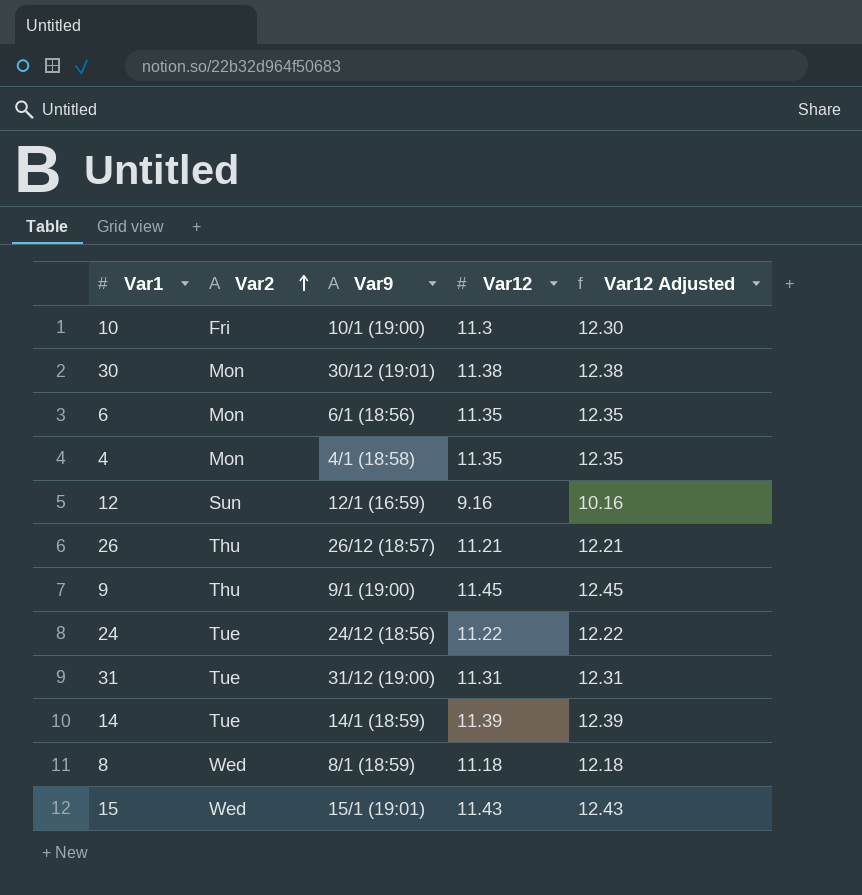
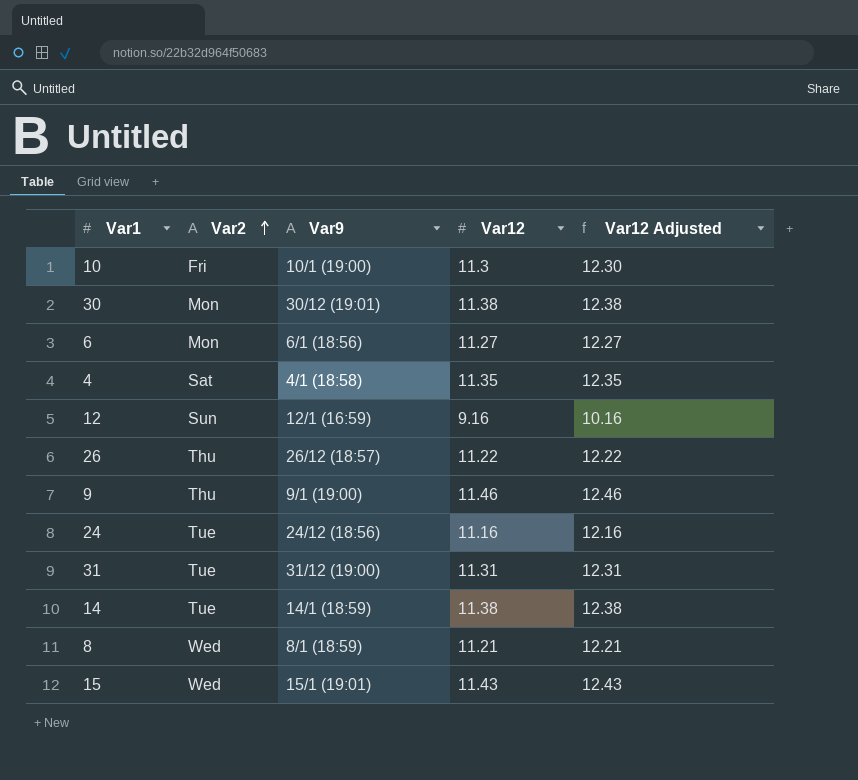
6 | Var12: 11.35 -> 11.27
6 | Var12 Adjusted: 12.35 -> 12.27
4 | Var2: Mon -> Sat
26 | Var12: 11.21 -> 11.22
26 | Var12 Adjusted: 12.21 -> 12.22
9 | Var12: 11.45 -> 11.46
9 | Var12 Adjusted: 12.45 -> 12.46
24 | Var12: 11.22 -> 11.16
24 | Var12 Adjusted: 12.22 -> 12.16
14 | Var12: 11.39 -> 11.38
14 | Var12 Adjusted: 12.39 -> 12.38
8 | Var12: 11.18 -> 11.21
8 | Var12 Adjusted: 12.18 -> 12.21

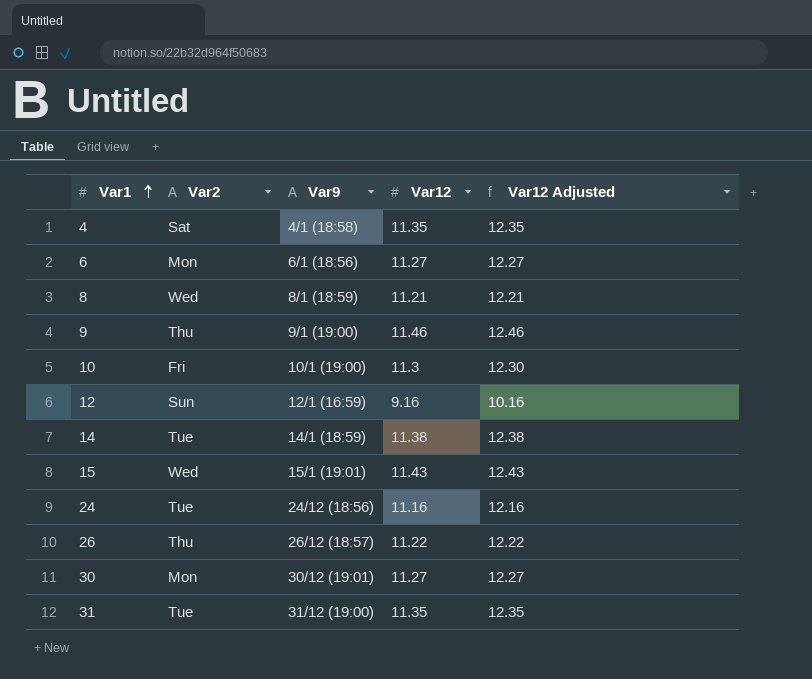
row order: Var2 ascending -> Var1 ascending
30 | Var12: 11.38 -> 11.27
30 | Var12 Adjusted: 12.38 -> 12.27
31 | Var12: 11.31 -> 11.35
31 | Var12 Adjusted: 12.31 -> 12.35

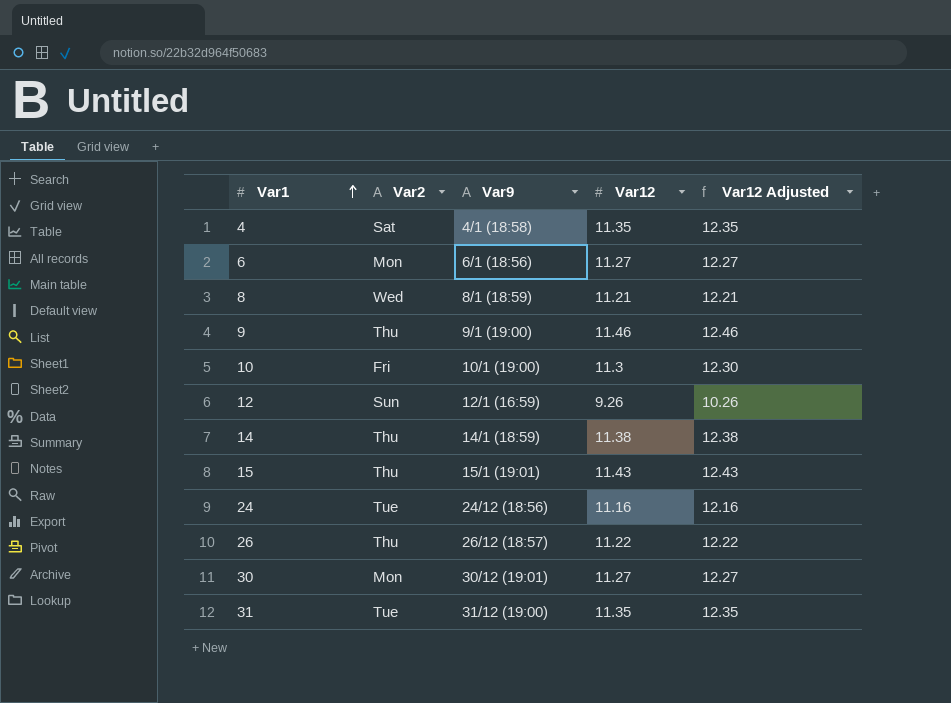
12 | Var12: 9.16 -> 9.26
12 | Var12 Adjusted: 10.16 -> 10.26
14 | Var2: Tue -> Thu
15 | Var2: Wed -> Thu

